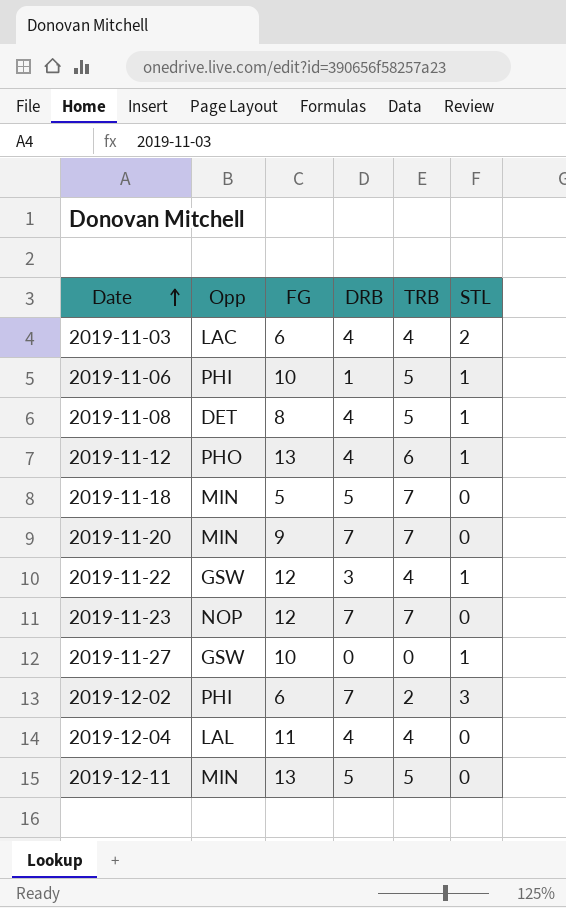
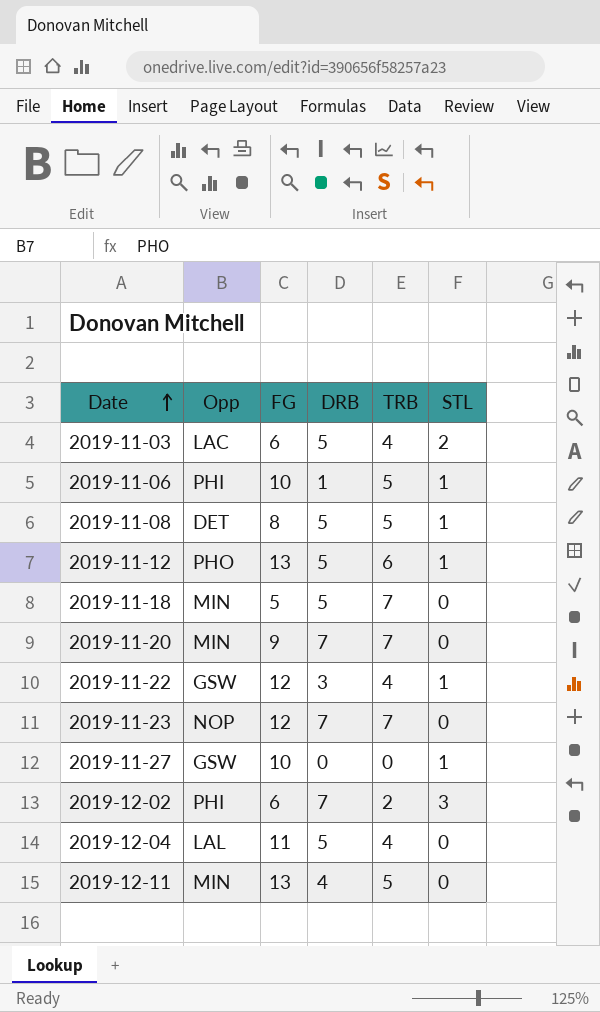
2019-11-03 | DRB: 4 -> 5
2019-11-08 | DRB: 4 -> 5
2019-11-12 | DRB: 4 -> 5
2019-12-04 | DRB: 4 -> 5
2019-12-11 | DRB: 5 -> 4

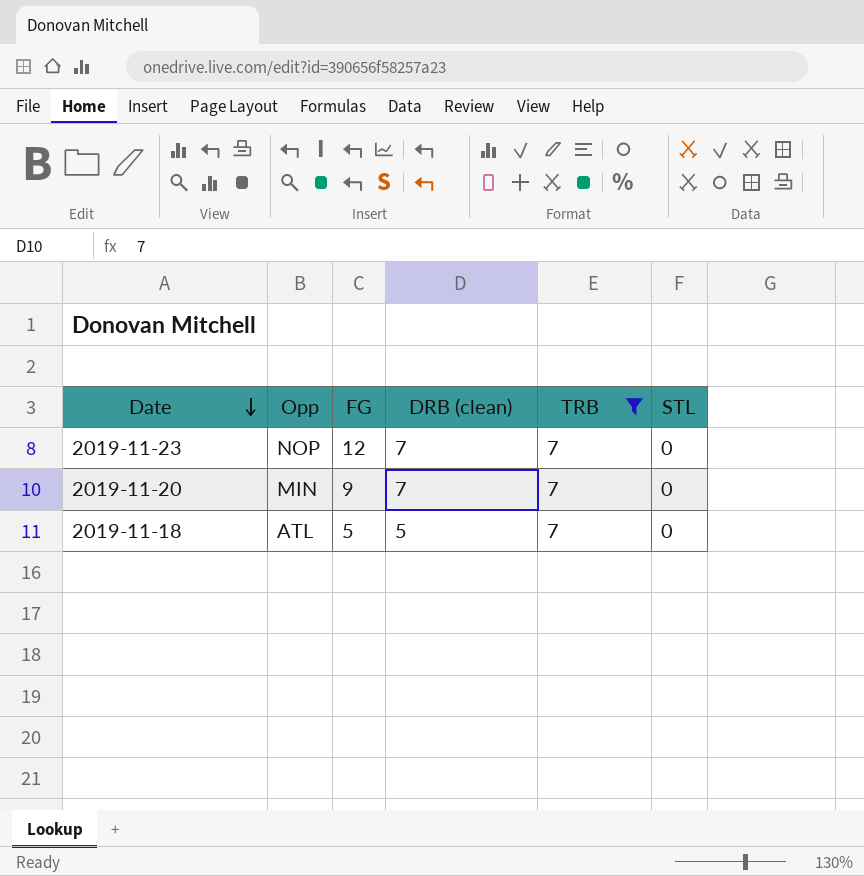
filter: none -> TRB = 7
row order: Date ascending -> Date descending
column name: DRB -> DRB (clean)
2019-11-18 | Opp: MIN -> ATL

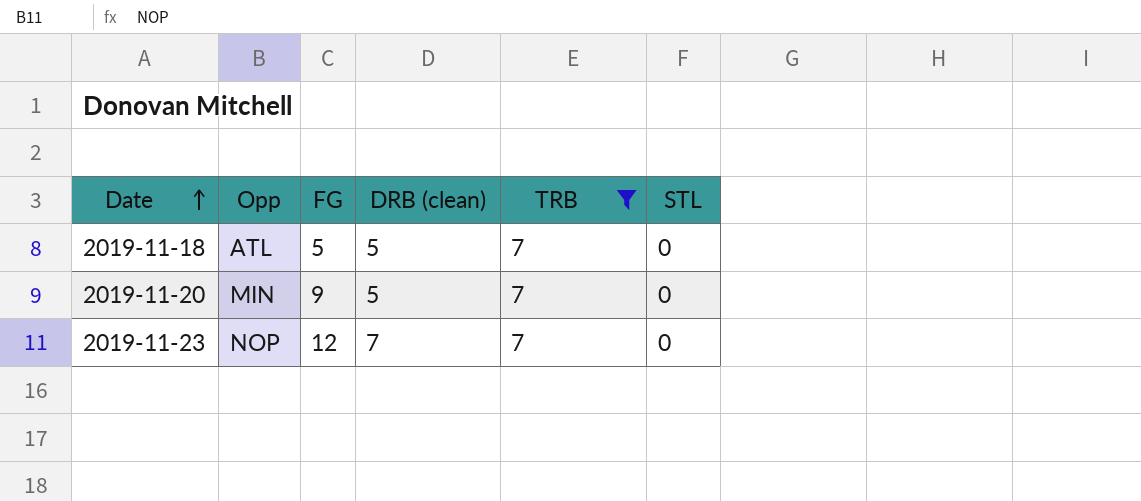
row order: Date descending -> Date ascending
2019-11-20 | DRB (clean): 7 -> 5

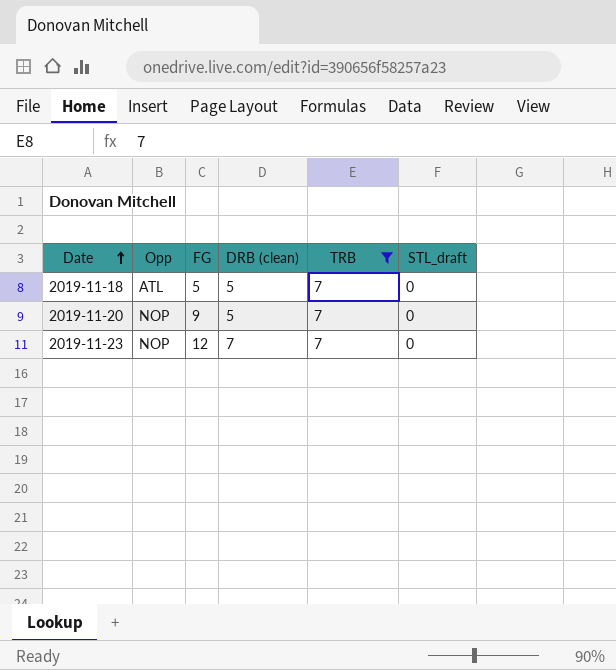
column name: STL -> STL_draft
2019-11-20 | Opp: MIN -> NOP

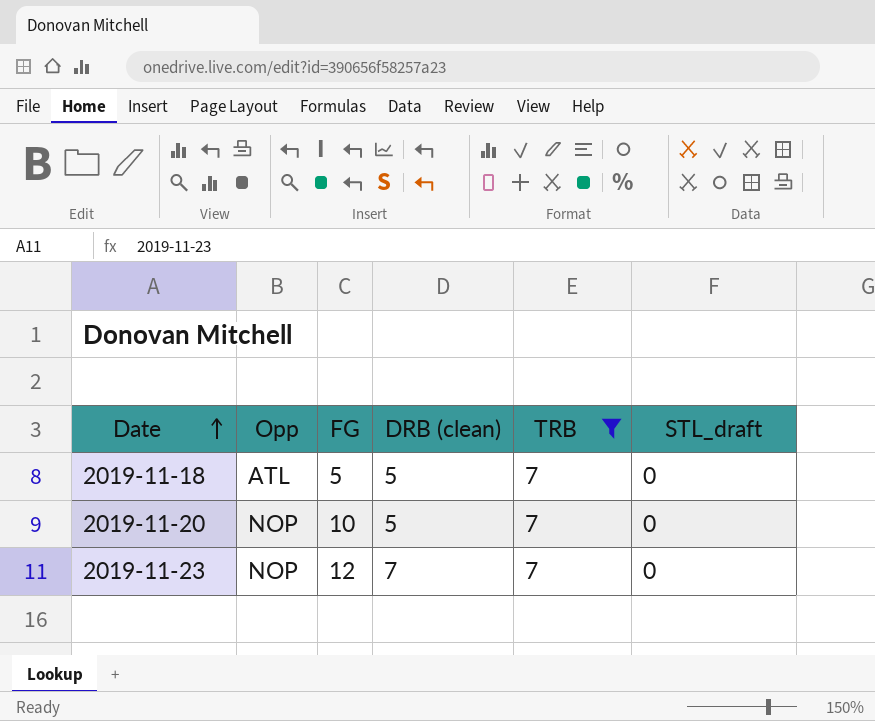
2019-11-20 | FG: 9 -> 10

